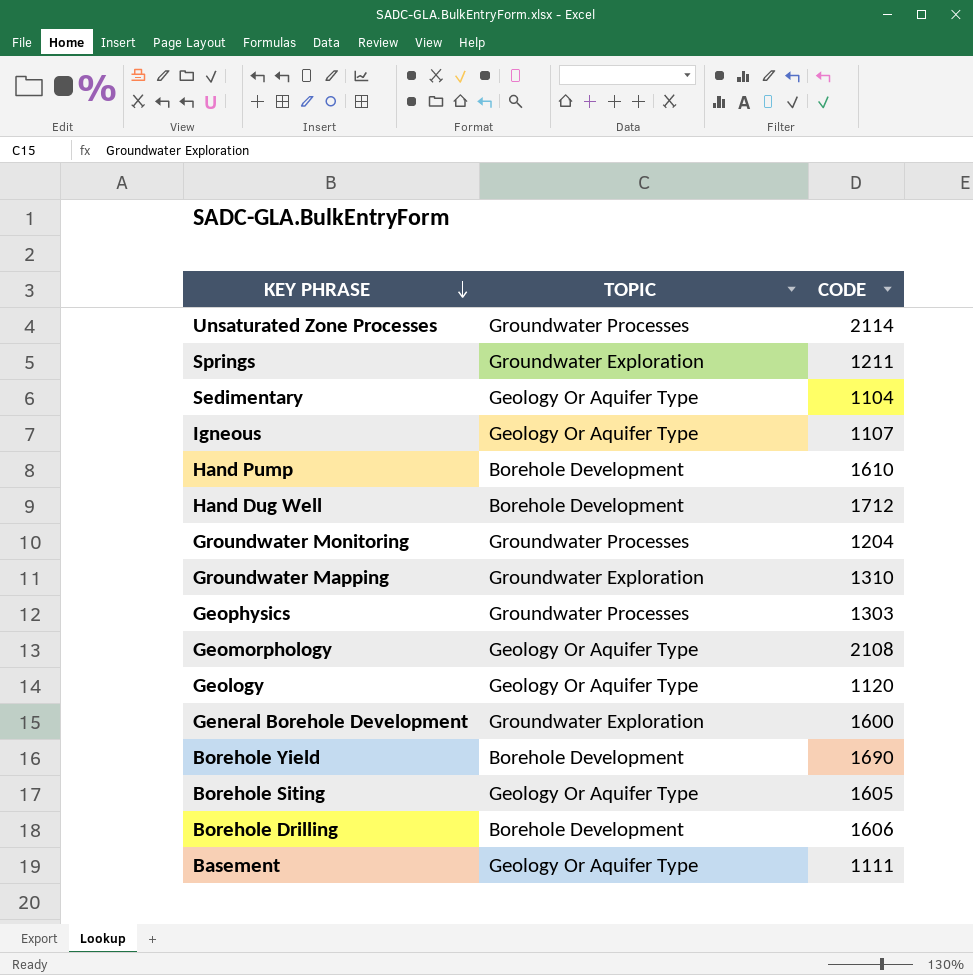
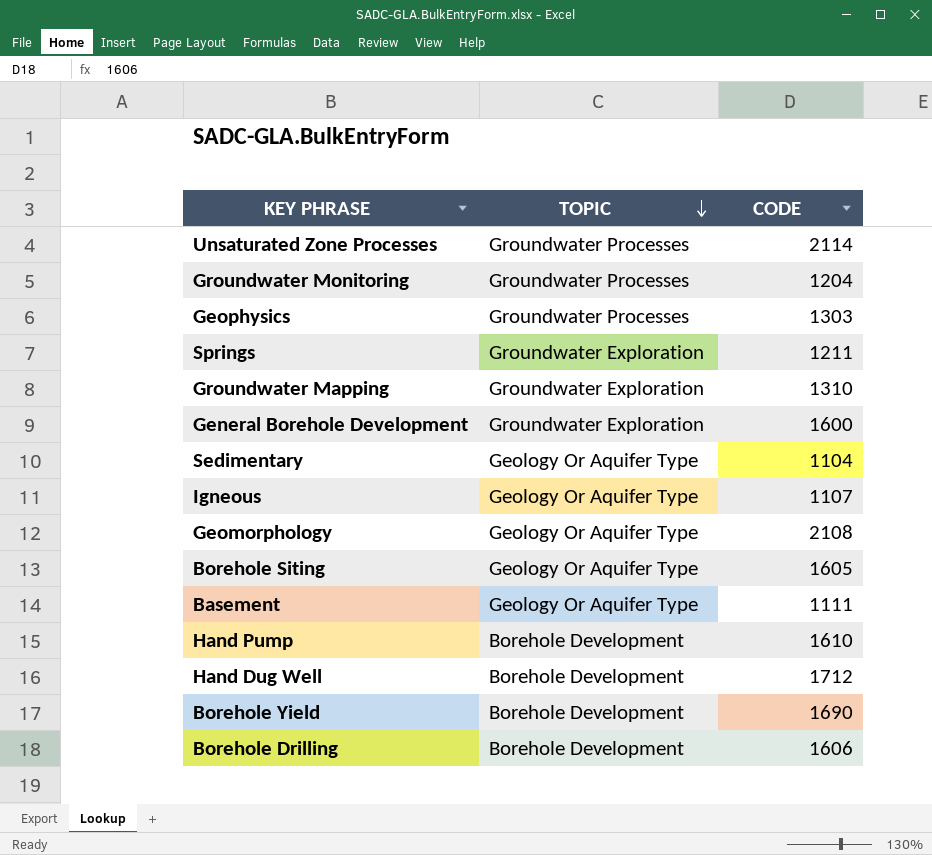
row order: KEY PHRASE descending -> TOPIC descending
row Geology: Geology Or Aquifer Type | 1120 -> none

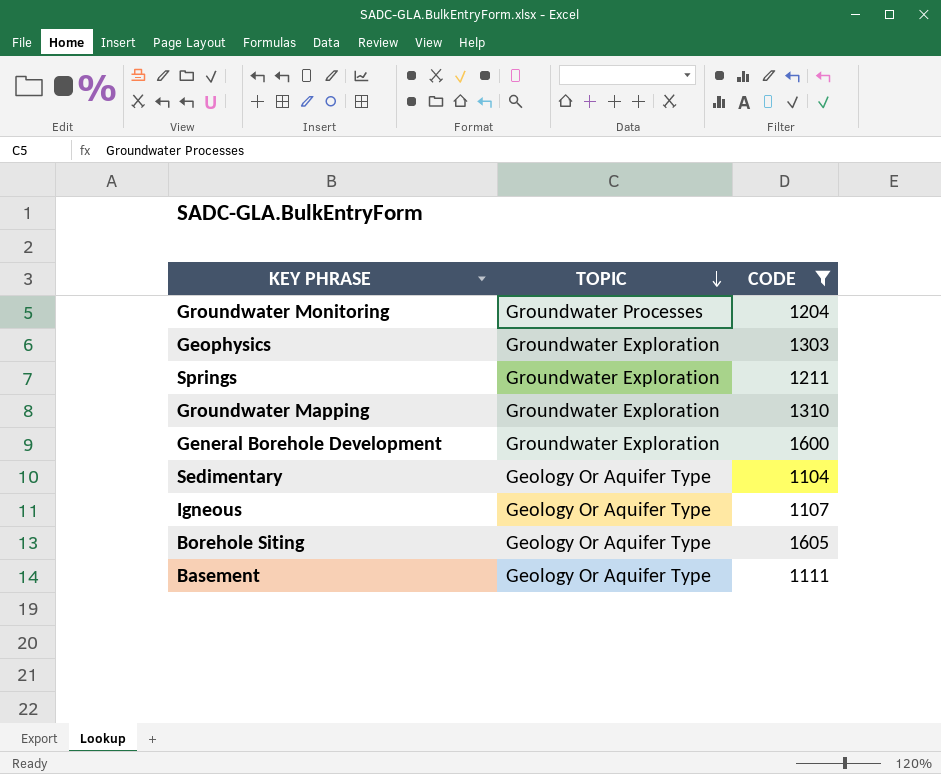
filter: none -> CODE <= 1605
Geophysics | TOPIC: Groundwater Processes -> Groundwater Exploration

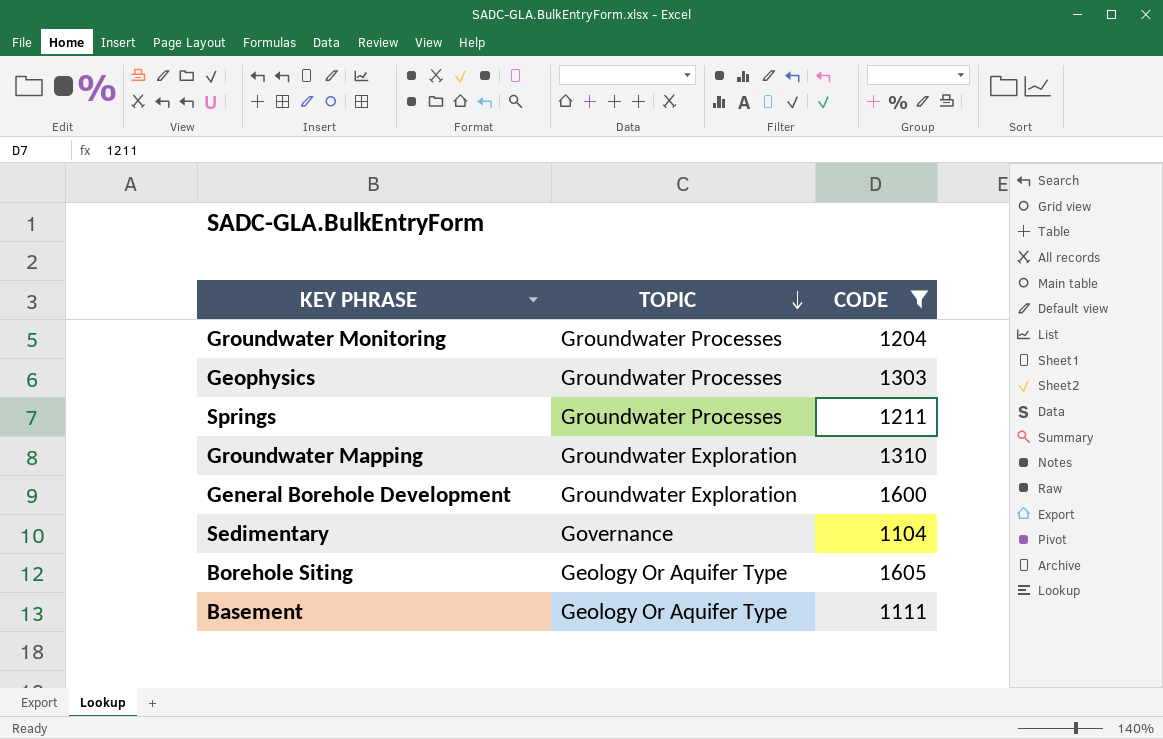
row Igneous: Geology Or Aquifer Type | 1107 -> none
Geophysics | TOPIC: Groundwater Exploration -> Groundwater Processes
Springs | TOPIC: Groundwater Exploration -> Groundwater Processes
Sedimentary | TOPIC: Geology Or Aquifer Type -> Governance

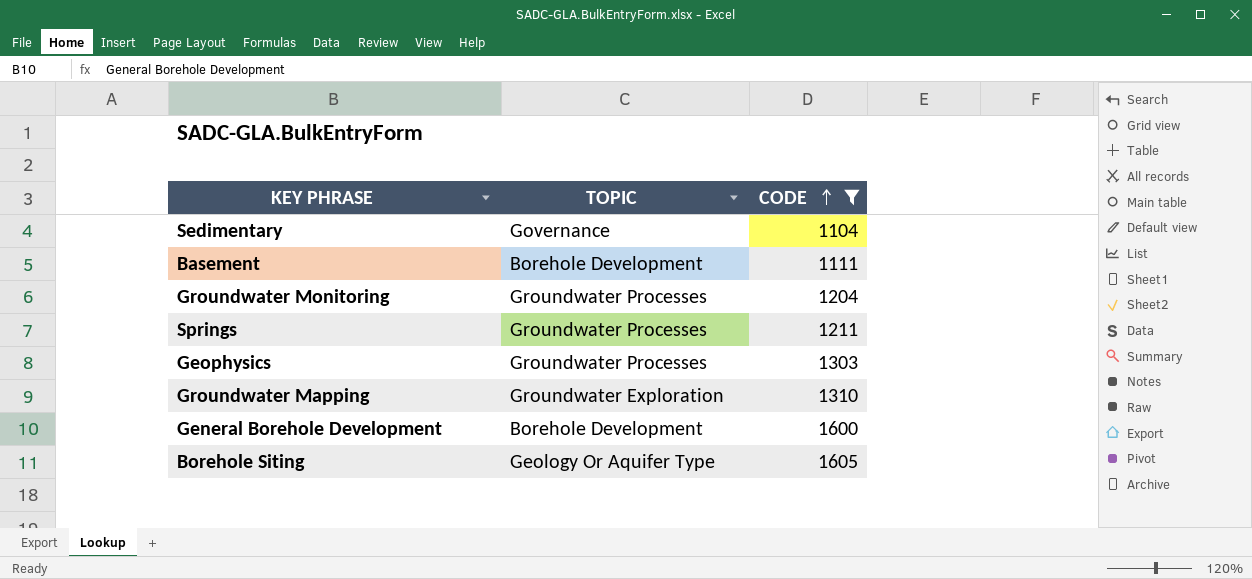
row order: TOPIC descending -> CODE ascending
Basement | TOPIC: Geology Or Aquifer Type -> Borehole Development
General Borehole Development | TOPIC: Groundwater Exploration -> Borehole Development

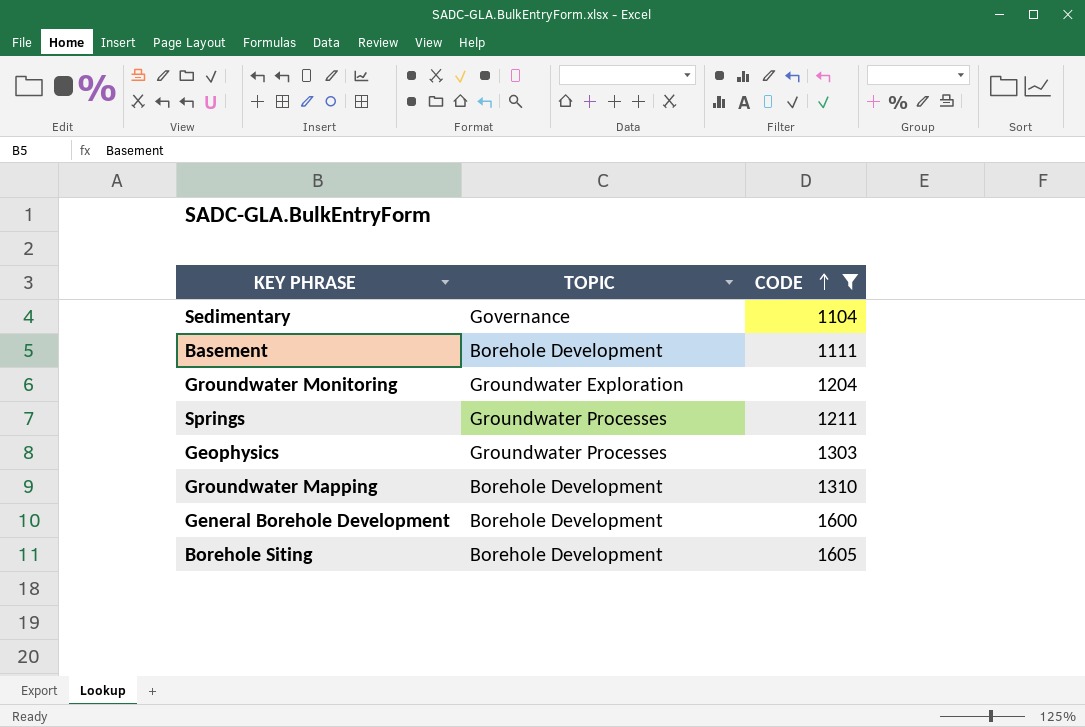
Groundwater Monitoring | TOPIC: Groundwater Processes -> Groundwater Exploration
Groundwater Mapping | TOPIC: Groundwater Exploration -> Borehole Development
Borehole Siting | TOPIC: Geology Or Aquifer Type -> Borehole Development

